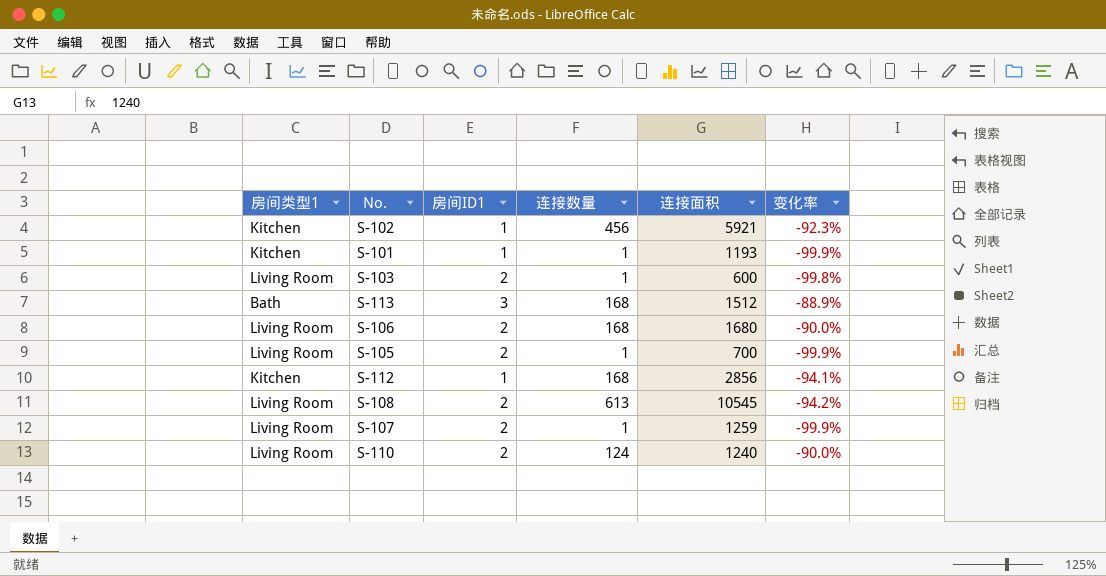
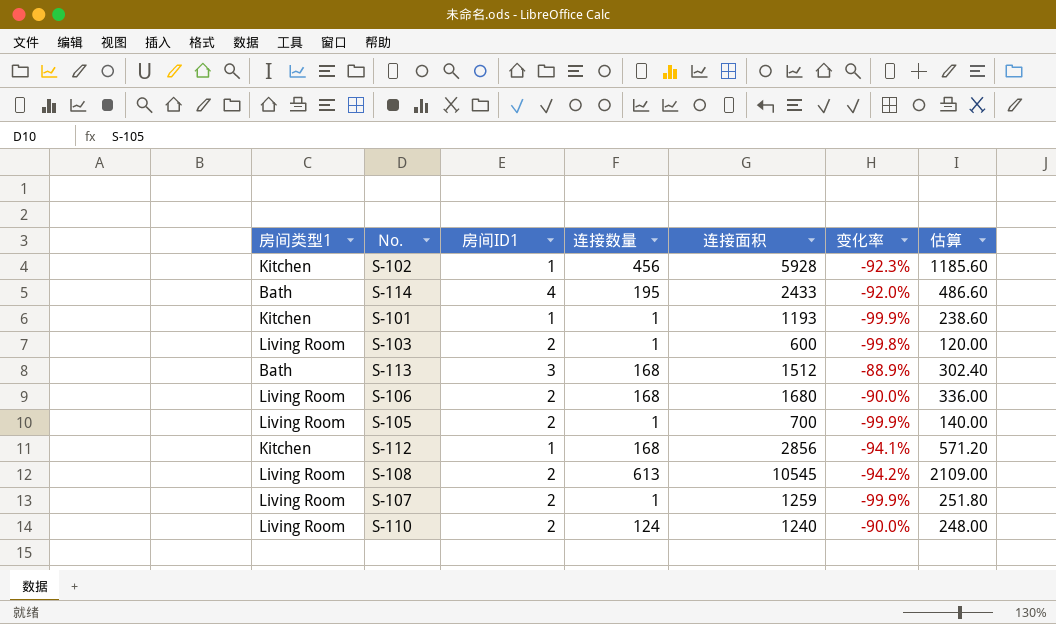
column 估算 | formula: none -> [连接面积] * 0.2
S-102 | 连接面积: 5921 -> 5928
row S-114: none -> Bath | 4 | 195 | 2433 | -92.0% | 486.60

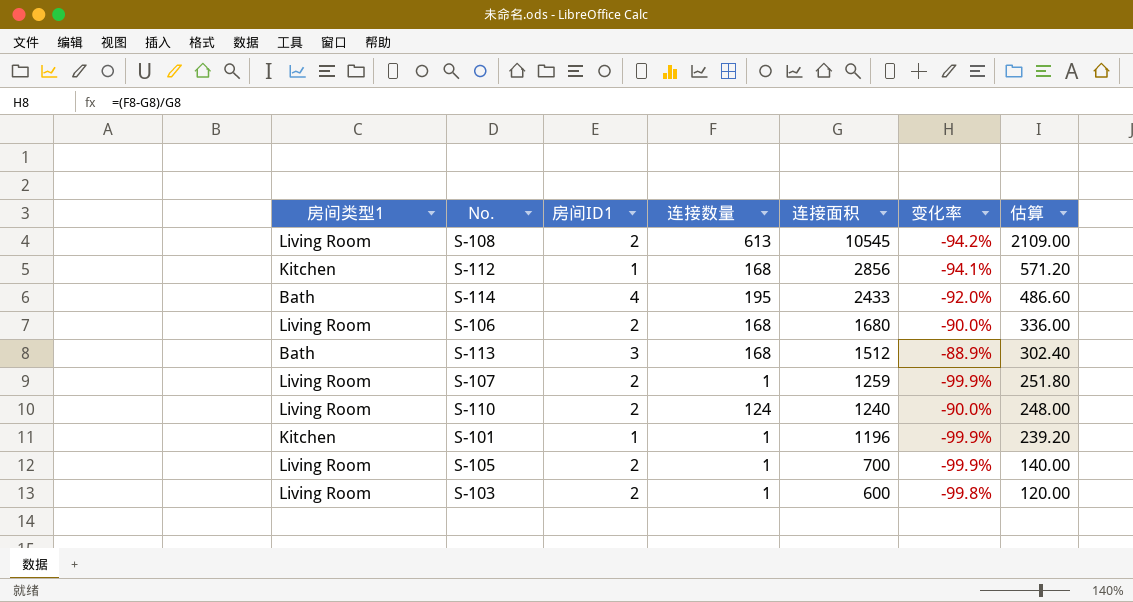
row order: none -> 连接面积 descending
row S-102: Kitchen | 1 | 456 | 5928 | -92.3% | 1185.60 -> none
S-101 | 连接面积: 1193 -> 1196
S-101 | 估算: 238.60 -> 239.20

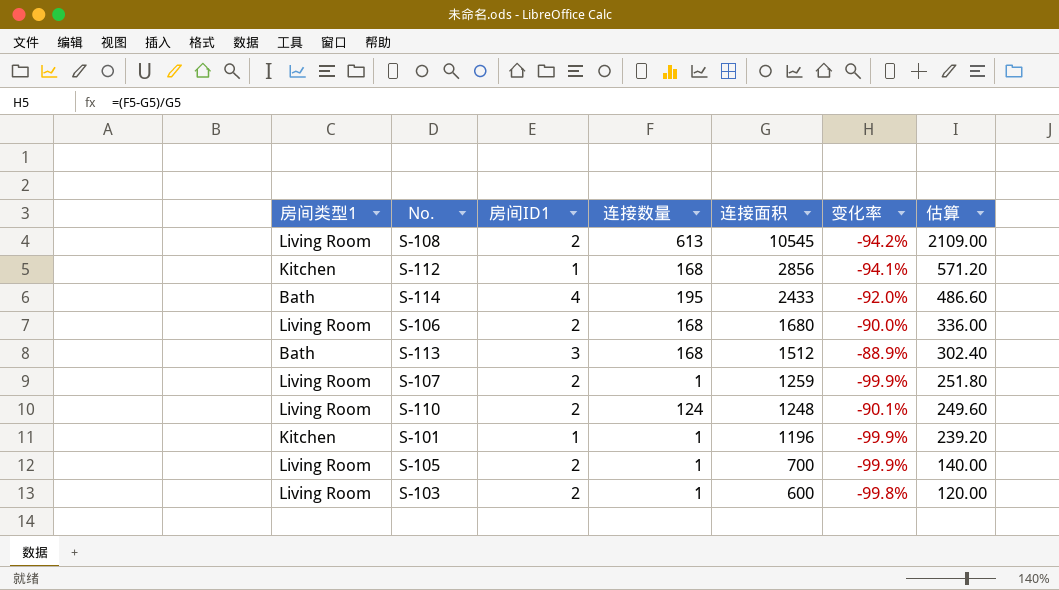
S-110 | 连接面积: 1240 -> 1248
S-110 | 变化率: -90.0% -> -90.1%
S-110 | 估算: 248.00 -> 249.60

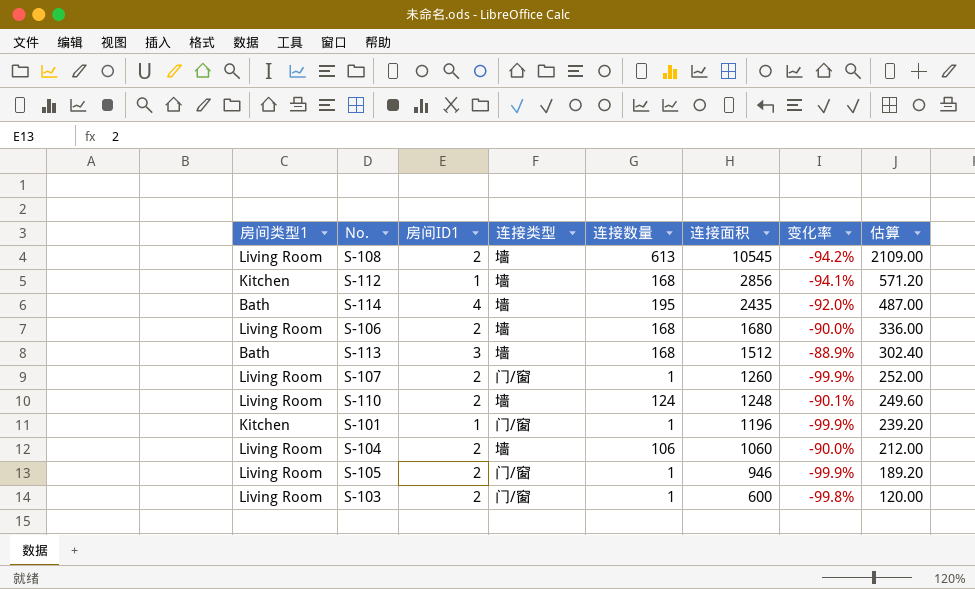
column 连接类型 | position: none -> 4
S-114 | 连接面积: 2433 -> 2435
S-114 | 估算: 486.60 -> 487.00
S-107 | 连接面积: 1259 -> 1260
S-107 | 估算: 251.80 -> 252.00
row S-104: none -> Living Room | 2 | 墙 | 106 | 1060 | -90.0% | 212.00
S-105 | 连接面积: 700 -> 946
S-105 | 估算: 140.00 -> 189.20

